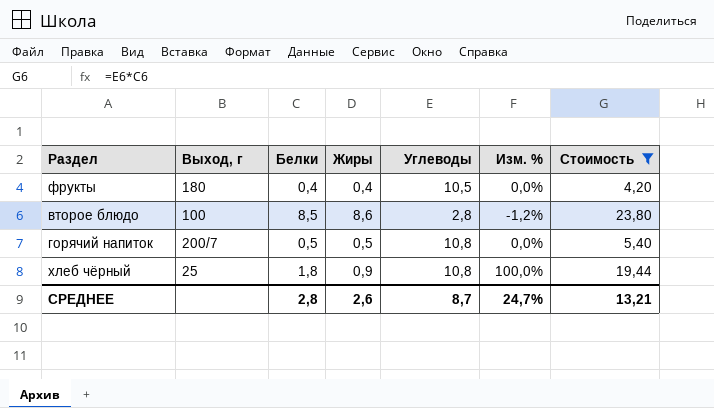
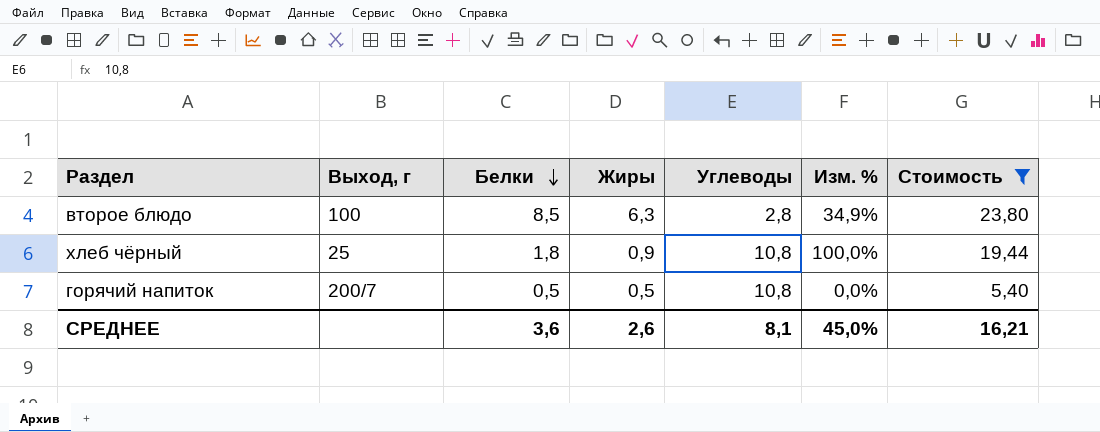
row order: none -> Белки descending
row фрукты: 180 | 0,4 | 0,4 | 10,5 | 0,0% | 4,20 -> none
второе блюдо | Жиры: 8,6 -> 6,3
второе блюдо | Изм. %: -1,2% -> 34,9%
СРЕДНЕЕ | Белки: 2,8 -> 3,6
СРЕДНЕЕ | Углеводы: 8,7 -> 8,1
СРЕДНЕЕ | Изм. %: 24,7% -> 45,0%
СРЕДНЕЕ | Стоимость: 13,21 -> 16,21

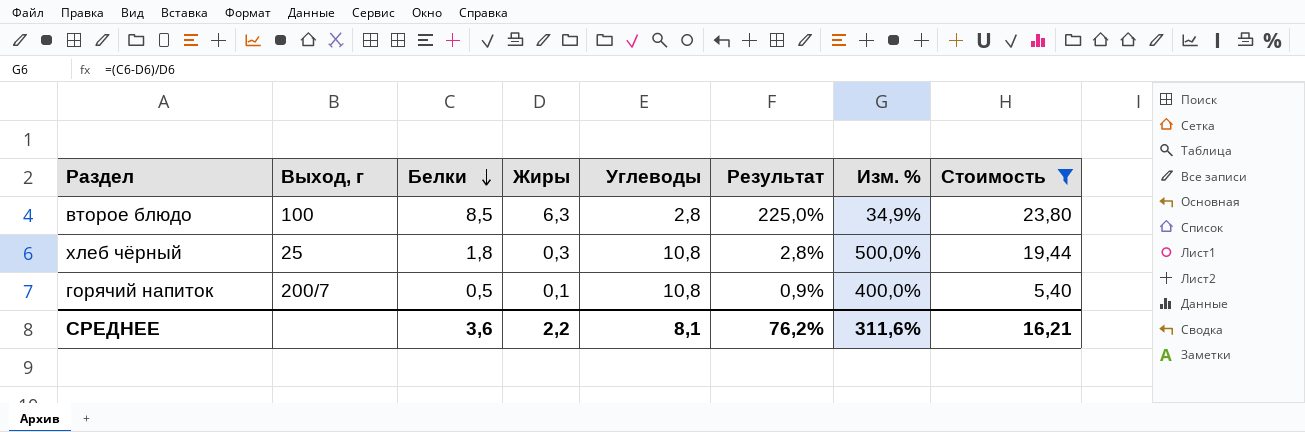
column Результат | formula: none -> [Жиры] / [Углеводы]
хлеб чёрный | Жиры: 0,9 -> 0,3
хлеб чёрный | Изм. %: 100,0% -> 500,0%
горячий напиток | Жиры: 0,5 -> 0,1
горячий напиток | Изм. %: 0,0% -> 400,0%
СРЕДНЕЕ | Жиры: 2,6 -> 2,2
СРЕДНЕЕ | Изм. %: 45,0% -> 311,6%

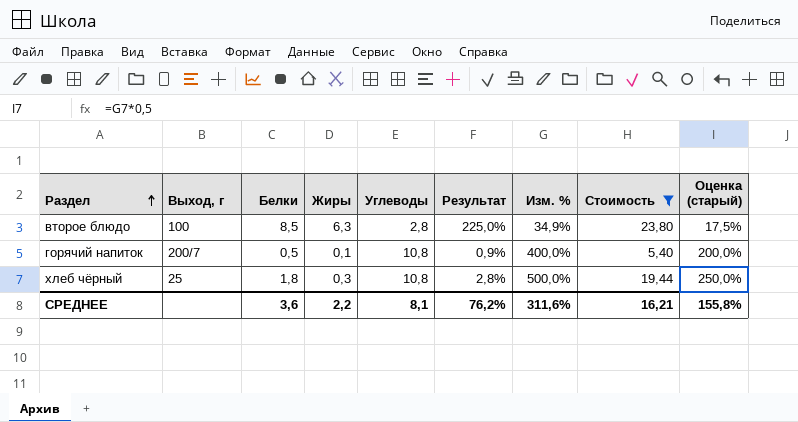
row order: Белки descending -> Раздел ascending
column Оценка (старый) | formula: none -> [Изм. %] * 0,5

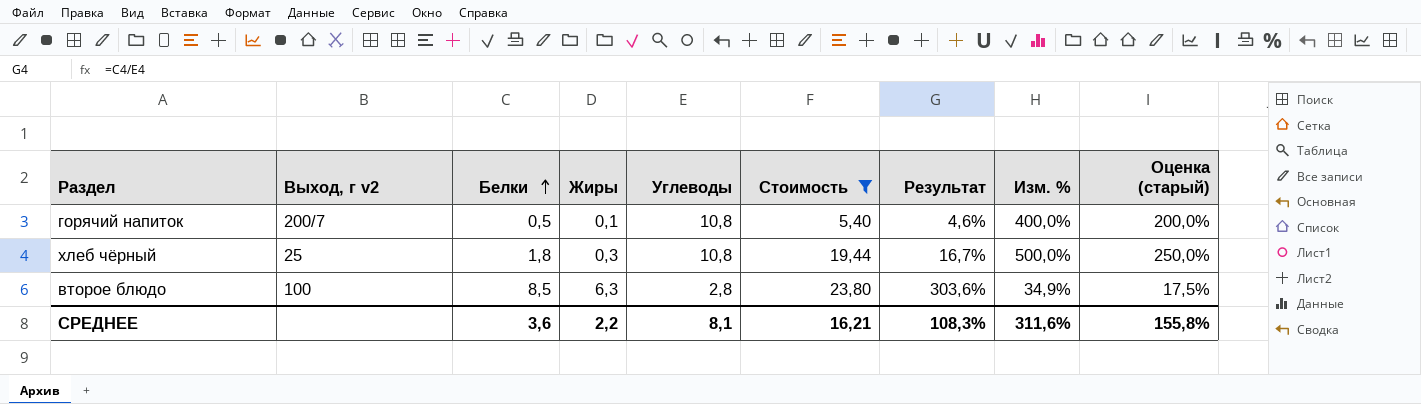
row order: Раздел ascending -> Белки ascending
column name: Выход, г -> Выход, г v2
column Стоимость | position: 8 -> 6
column Результат | formula: [Жиры] / [Углеводы] -> [Белки] / [Углеводы]
СРЕДНЕЕ | Результат: 76,2% -> 108,3%

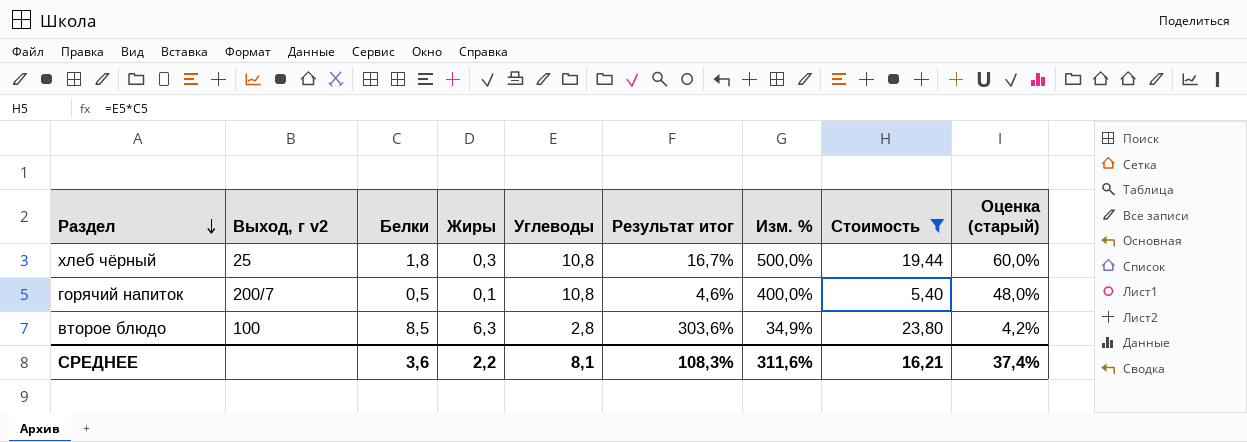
row order: Белки ascending -> Раздел descending
column name: Результат -> Результат итог
column Стоимость | position: 6 -> 8
column Оценка (старый) | formula: [Изм. %] * 0,5 -> [Изм. %] * 0,12
СРЕДНЕЕ | Оценка (старый): 155,8% -> 37,4%

